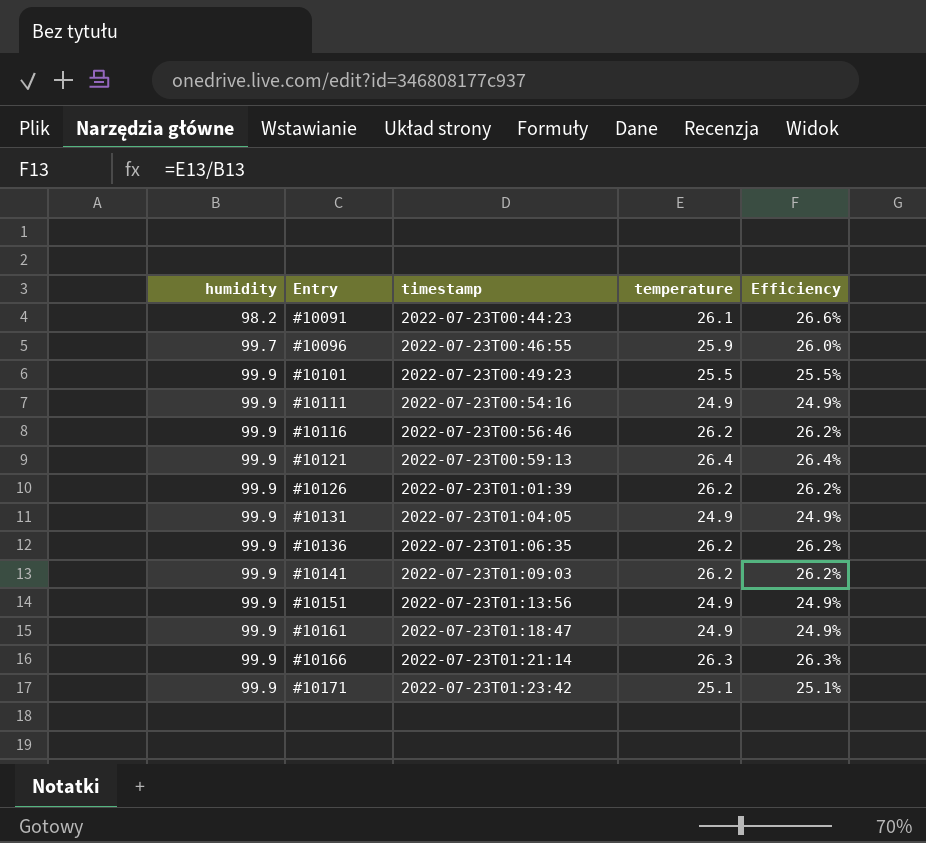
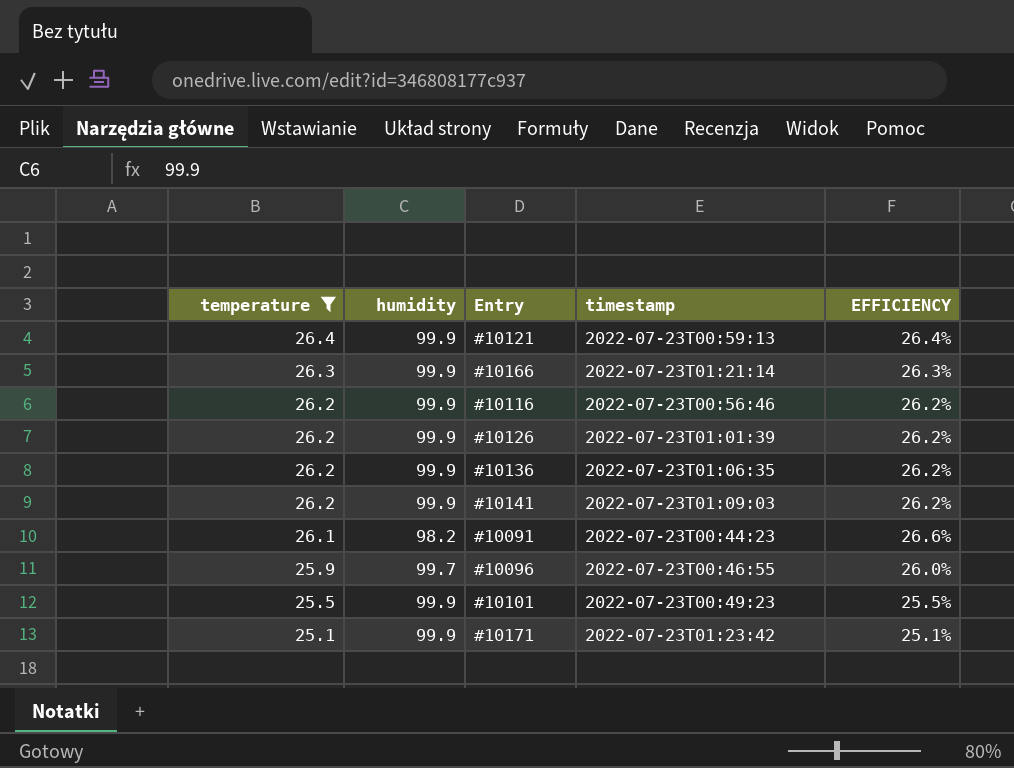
filter: none -> temperature != 24.9
row order: humidity ascending -> temperature descending
column temperature | position: 4 -> 1
column name: Efficiency -> EFFICIENCY

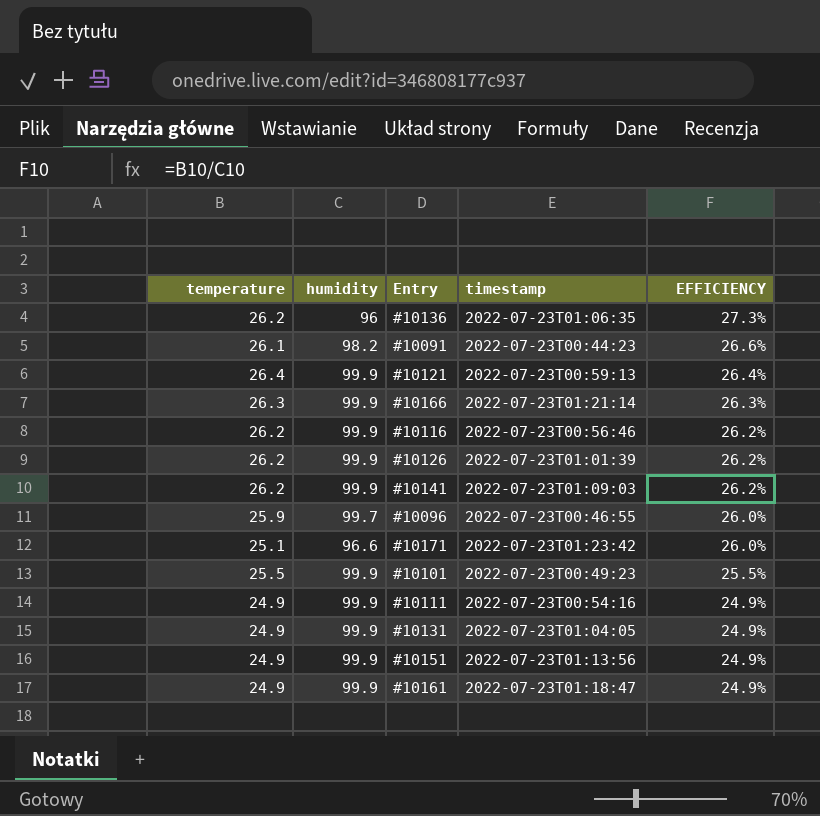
filter: temperature != 24.9 -> none
row order: temperature descending -> EFFICIENCY descending
#10136 | humidity: 99.9 -> 96
#10136 | EFFICIENCY: 26.2% -> 27.3%
#10171 | humidity: 99.9 -> 96.6
#10171 | EFFICIENCY: 25.1% -> 26.0%

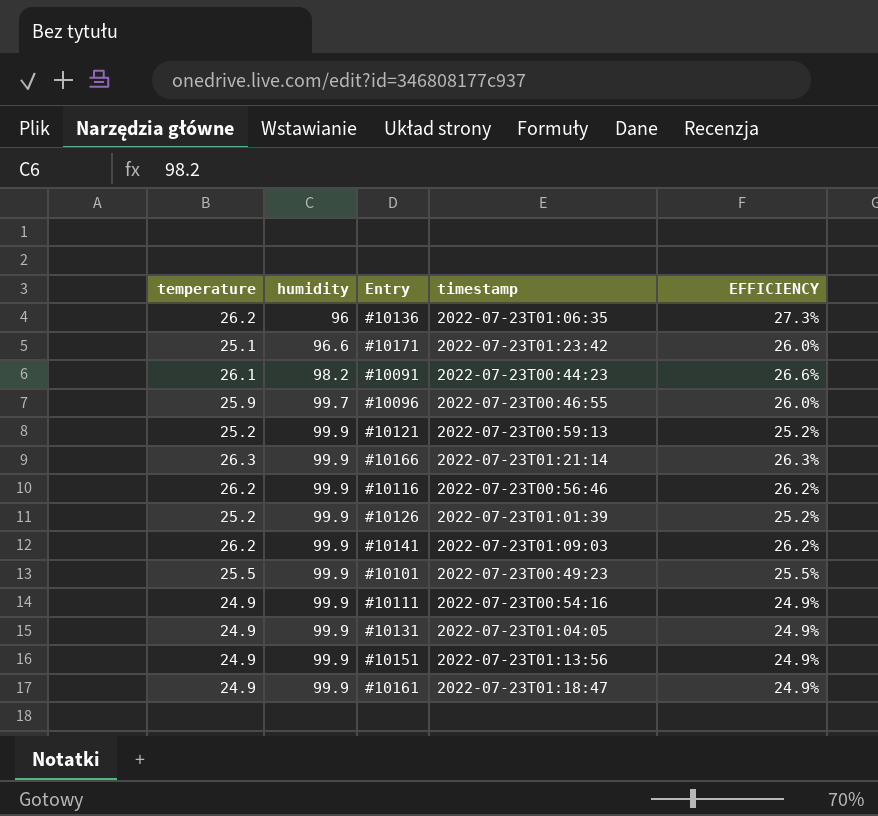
row order: EFFICIENCY descending -> humidity ascending
#10121 | temperature: 26.4 -> 25.2
#10121 | EFFICIENCY: 26.4% -> 25.2%
#10126 | temperature: 26.2 -> 25.2
#10126 | EFFICIENCY: 26.2% -> 25.2%

